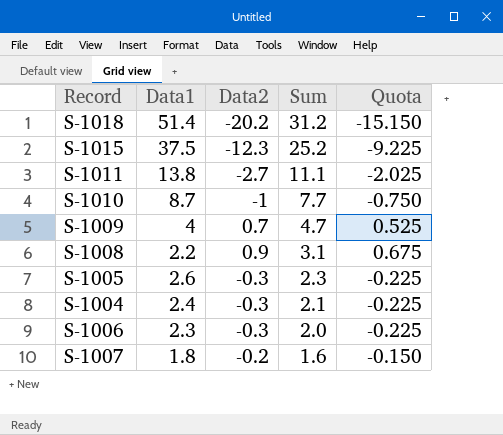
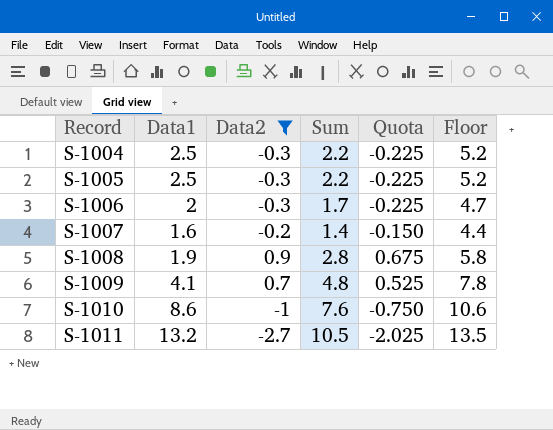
filter: none -> Data2 >= -2.7
row order: Sum descending -> Record ascending
column Floor | formula: none -> [Sum] + 3
S-1004 | Data1: 2.4 -> 2.5
S-1004 | Sum: 2.1 -> 2.2
S-1005 | Data1: 2.6 -> 2.5
S-1005 | Sum: 2.3 -> 2.2
S-1006 | Data1: 2.3 -> 2
S-1006 | Sum: 2.0 -> 1.7
S-1007 | Data1: 1.8 -> 1.6
S-1007 | Sum: 1.6 -> 1.4
S-1008 | Data1: 2.2 -> 1.9
S-1008 | Sum: 3.1 -> 2.8
S-1009 | Data1: 4 -> 4.1
S-1009 | Sum: 4.7 -> 4.8
S-1010 | Data1: 8.7 -> 8.6
S-1010 | Sum: 7.7 -> 7.6
S-1011 | Data1: 13.8 -> 13.2
S-1011 | Sum: 11.1 -> 10.5

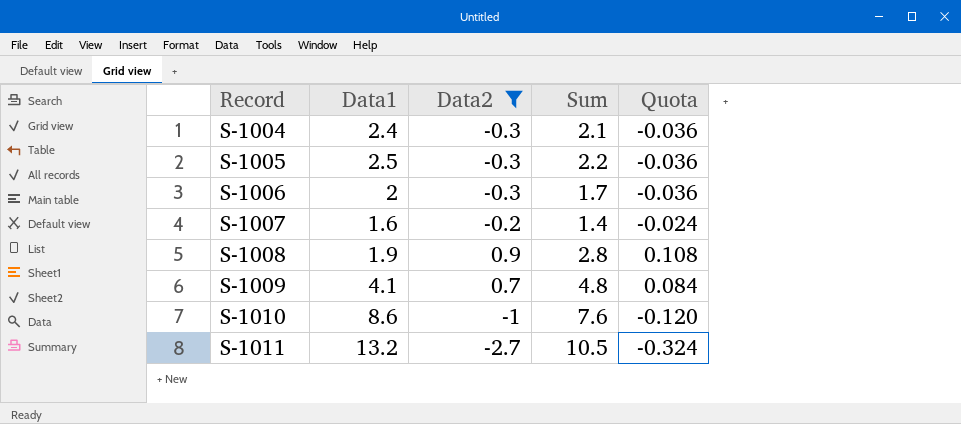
column Floor | formula: [Sum] + 3 -> none
column Quota | formula: [Data2] * 0.75 -> [Data2] * 0.12
S-1004 | Data1: 2.5 -> 2.4
S-1004 | Sum: 2.2 -> 2.1

